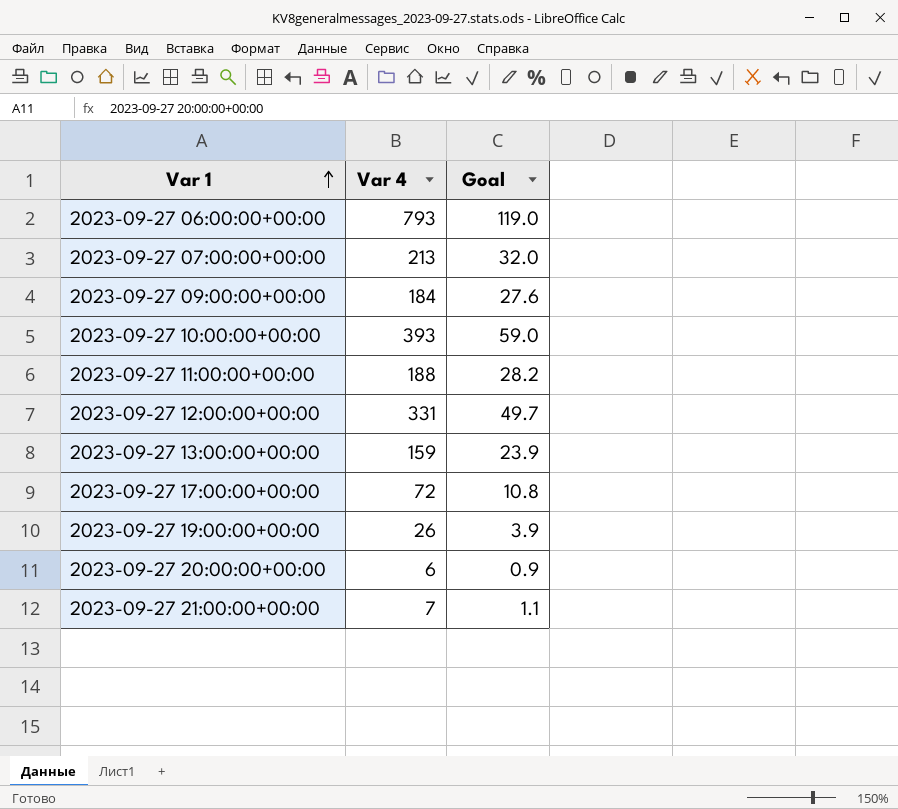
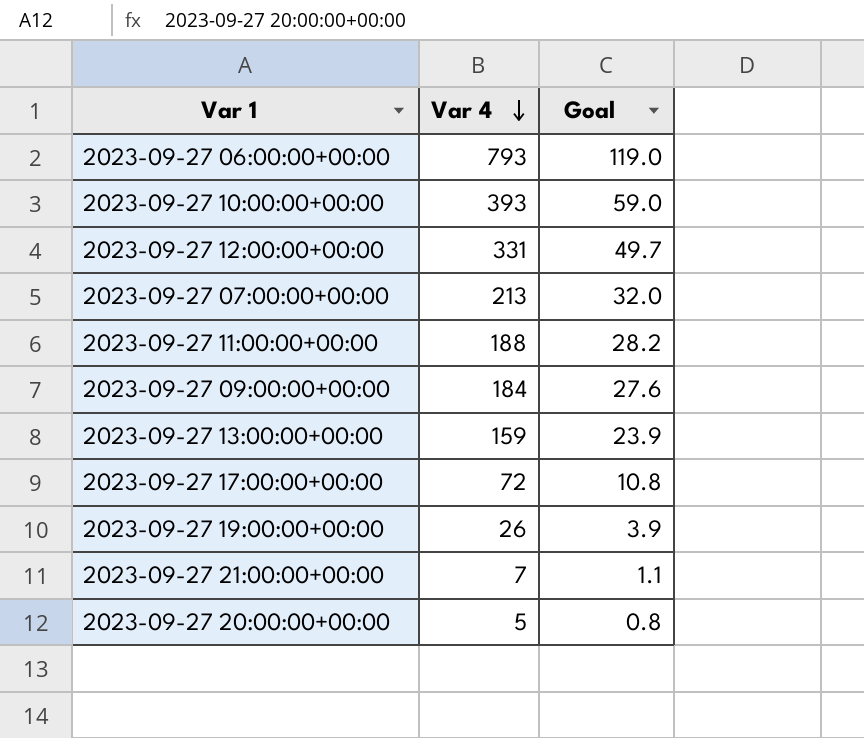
row order: Var 1 ascending -> Var 4 descending
2023-09-27 20:00:00+00:00 | Var 4: 6 -> 5
2023-09-27 20:00:00+00:00 | Goal: 0.9 -> 0.8

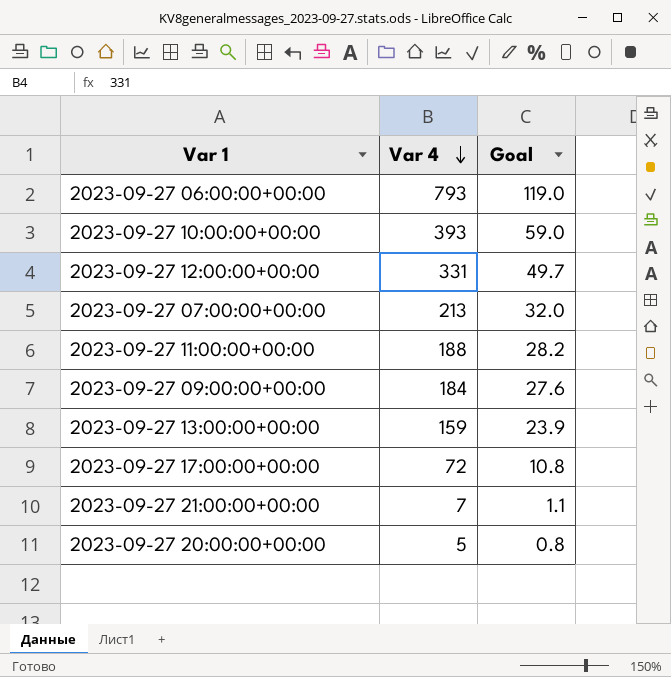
row 2023-09-27 19:00:00+00:00: 26 | 3.9 -> none

